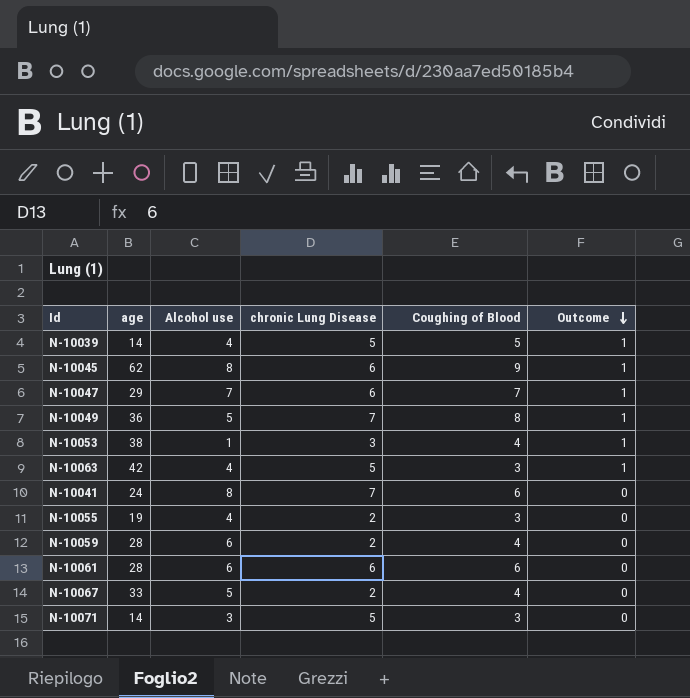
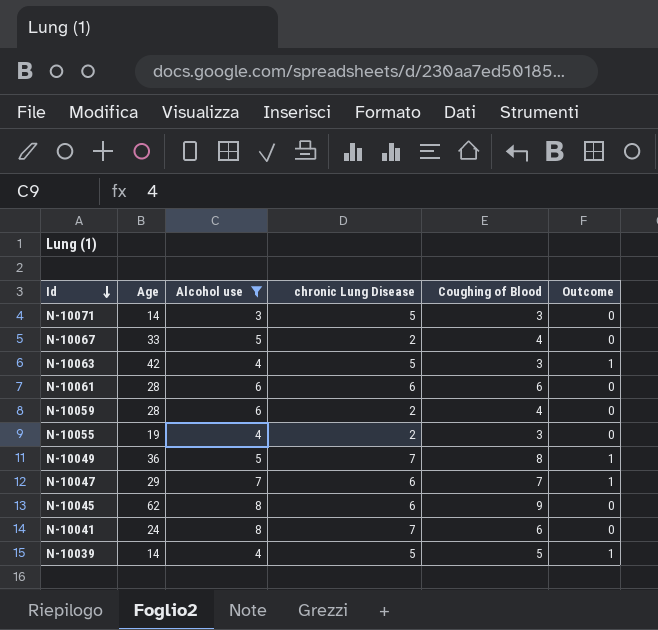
filter: none -> Alcohol use != 1
row order: Outcome descending -> Id descending
column name: age -> Age
N-10045 | Outcome: 1 -> 0

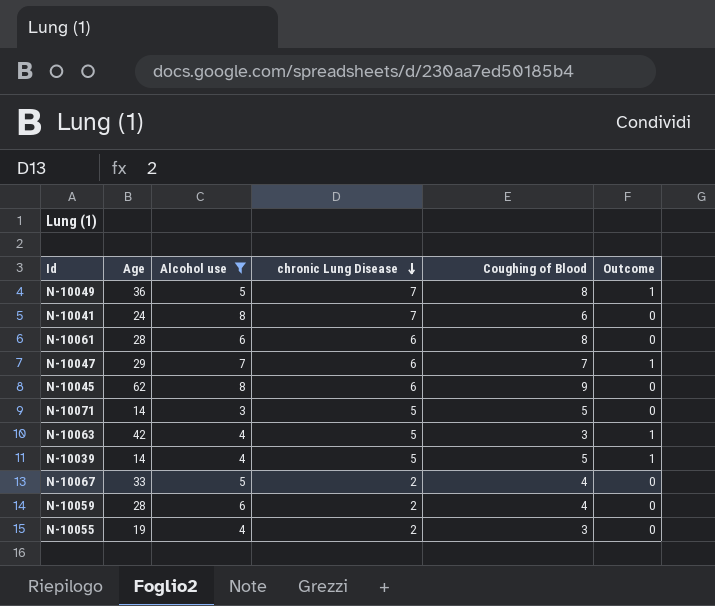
row order: Id descending -> chronic Lung Disease descending
N-10061 | Coughing of Blood: 6 -> 8
N-10071 | Coughing of Blood: 3 -> 5

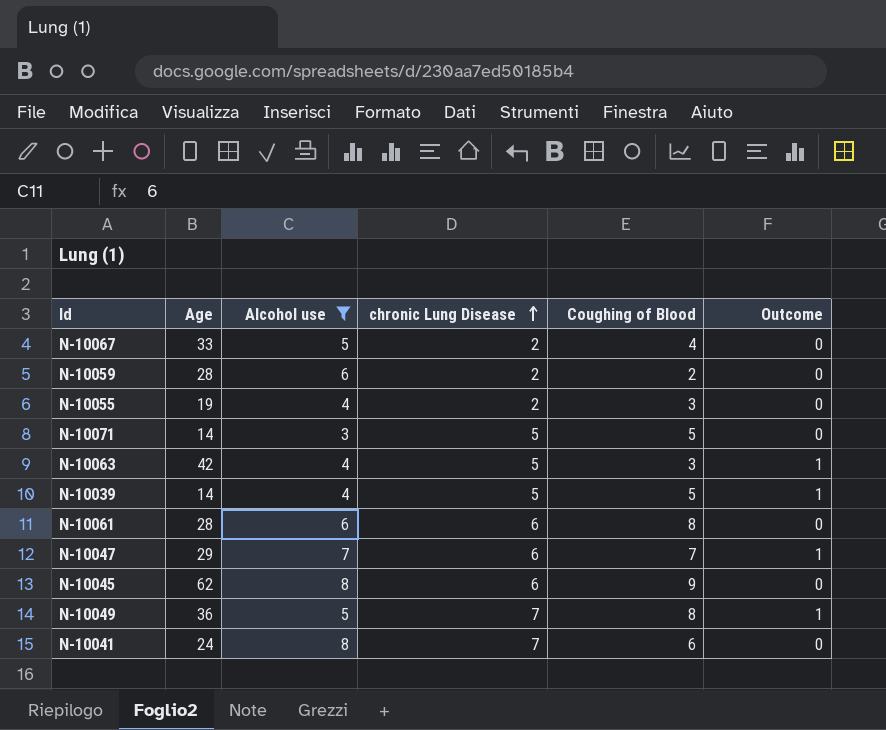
row order: chronic Lung Disease descending -> chronic Lung Disease ascending
N-10059 | Coughing of Blood: 4 -> 2

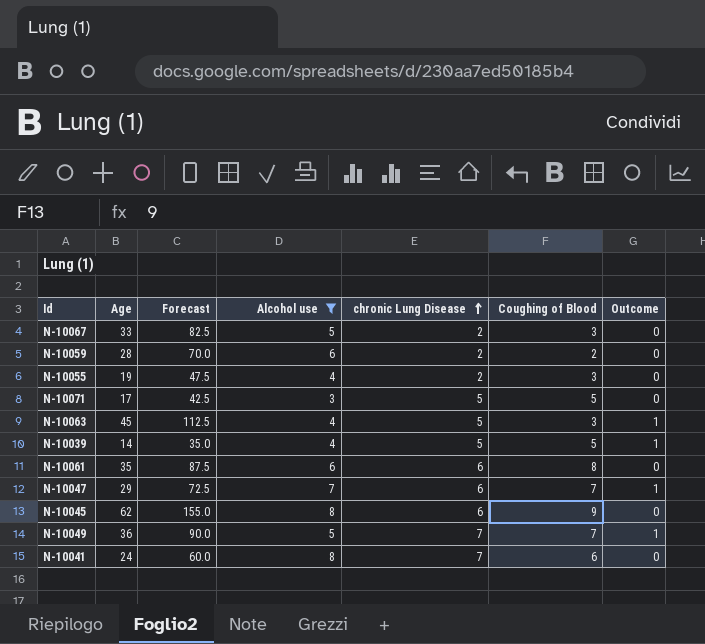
column Forecast | formula: none -> [Age] * 2.5
N-10067 | Coughing of Blood: 4 -> 3
N-10071 | Age: 14 -> 17
N-10063 | Age: 42 -> 45
N-10061 | Age: 28 -> 35
N-10049 | Coughing of Blood: 8 -> 7

